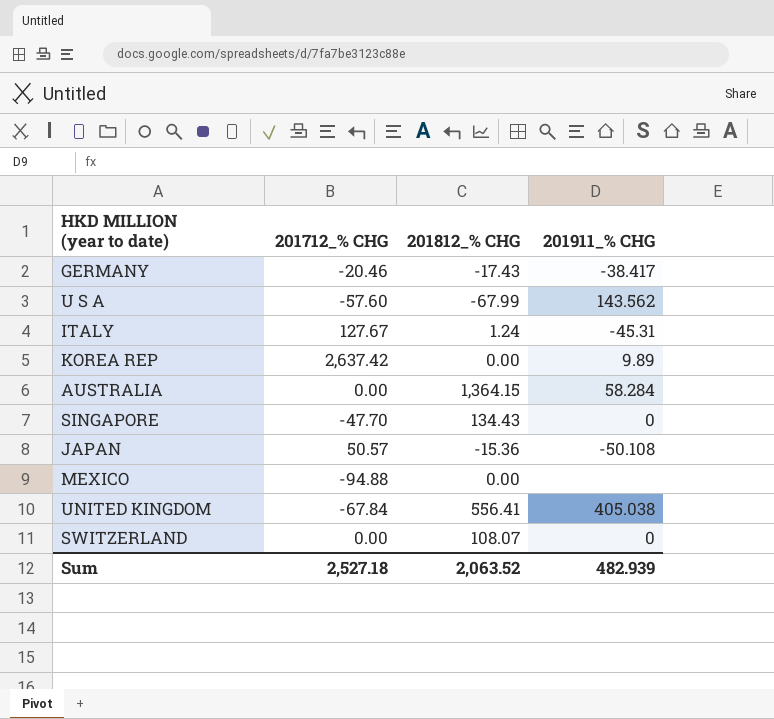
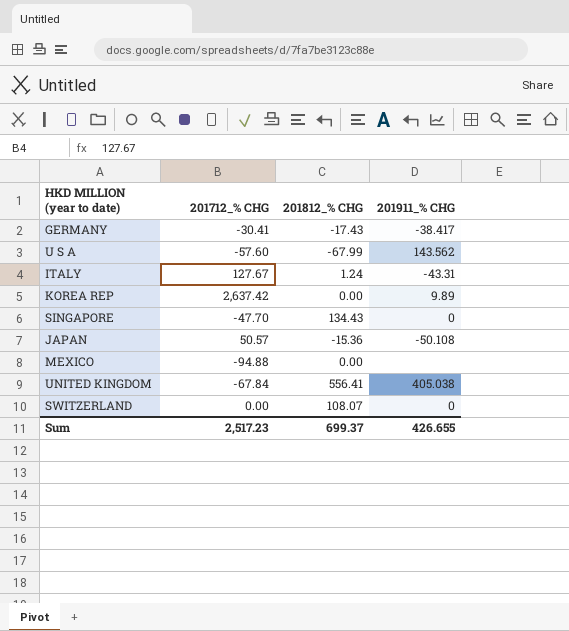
row AUSTRALIA: 0.00 | 1,364.15 | 58.284 -> none
GERMANY | 201712_% CHG: -20.46 -> -30.41
ITALY | 201911_% CHG: -45.31 -> -43.31
Sum | 201712_% CHG: 2,527.18 -> 2,517.23
Sum | 201812_% CHG: 2,063.52 -> 699.37
Sum | 201911_% CHG: 482.939 -> 426.655

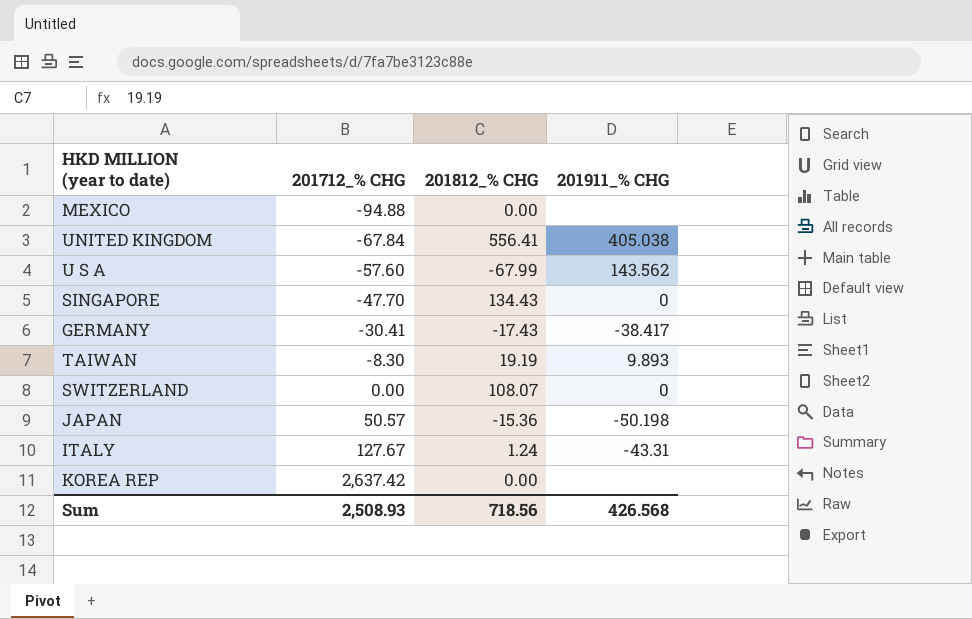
row order: none -> 201712_% CHG ascending
row TAIWAN: none -> -8.30 | 19.19 | 9.893
JAPAN | 201911_% CHG: -50.108 -> -50.198
KOREA REP | 201911_% CHG: 9.89 -> none
Sum | 201712_% CHG: 2,517.23 -> 2,508.93
Sum | 201812_% CHG: 699.37 -> 718.56
Sum | 201911_% CHG: 426.655 -> 426.568

